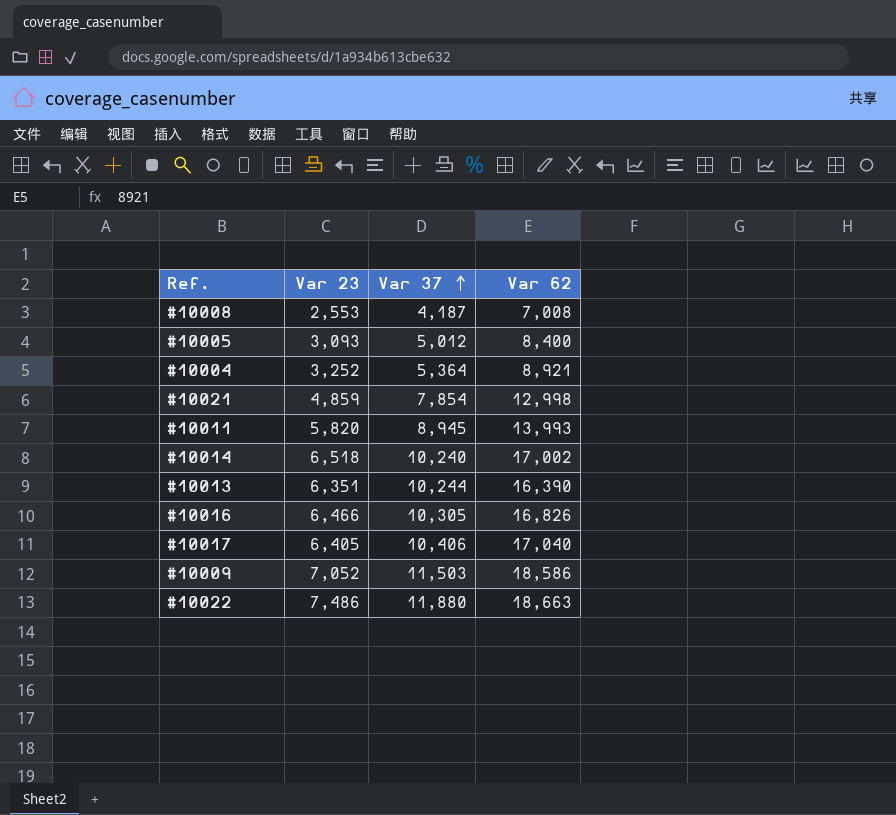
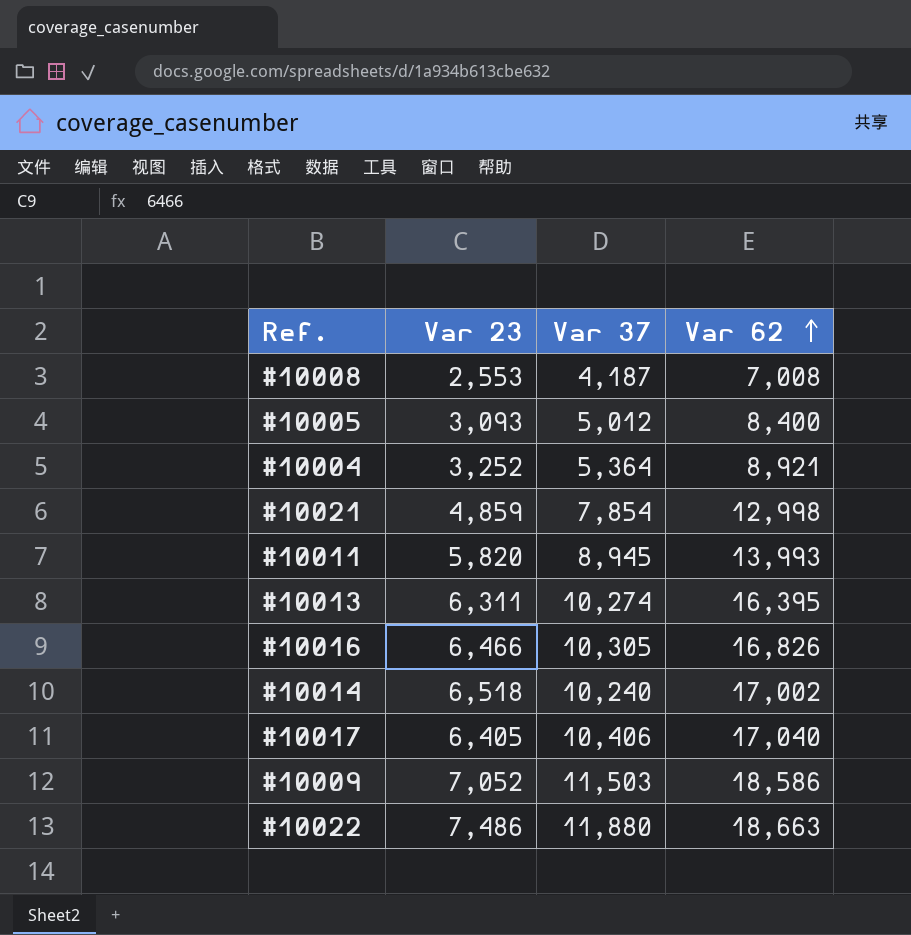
row order: Var 37 ascending -> Var 62 ascending
#10013 | Var 23: 6,351 -> 6,311
#10013 | Var 37: 10,244 -> 10,274
#10013 | Var 62: 16,390 -> 16,395

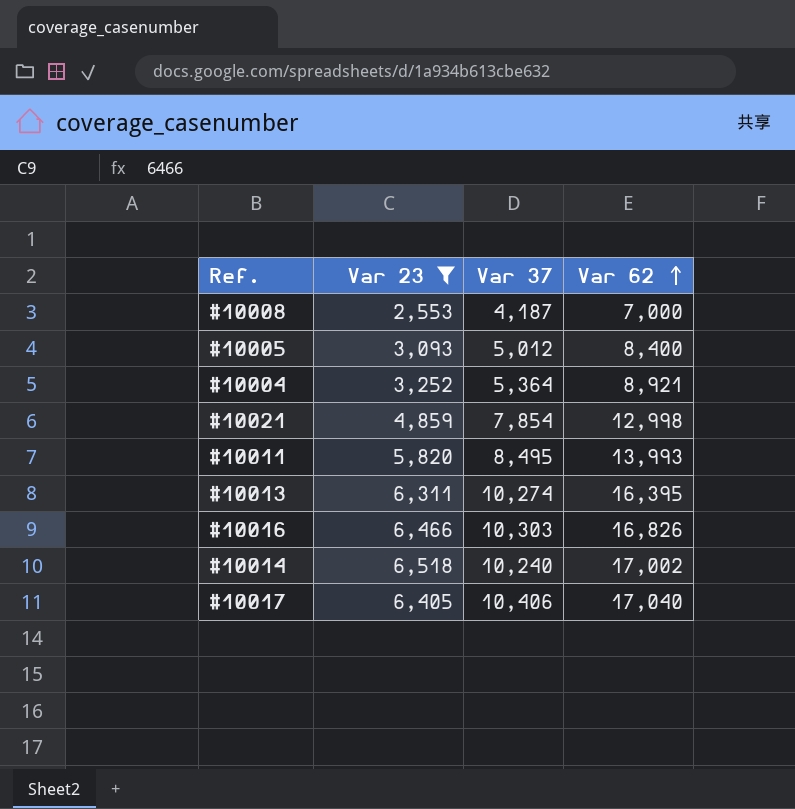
filter: none -> Var 23 <= 6,518
#10008 | Var 62: 7,008 -> 7,000
#10011 | Var 37: 8,945 -> 8,495
#10016 | Var 37: 10,305 -> 10,303

